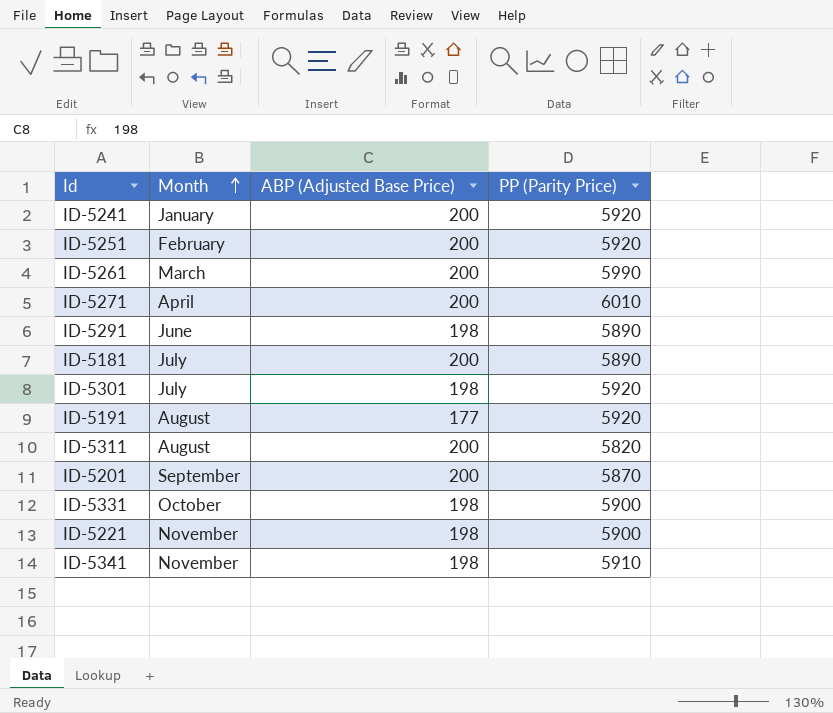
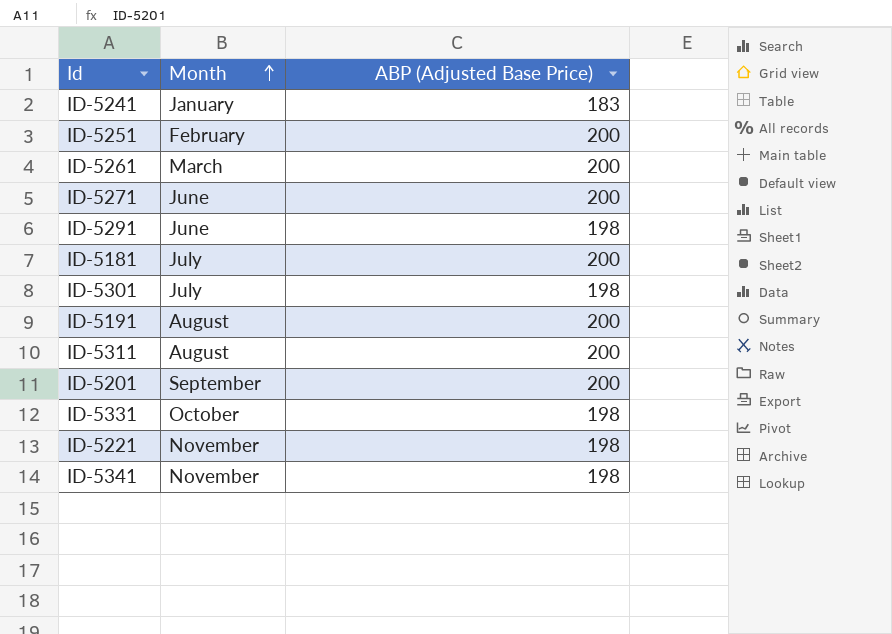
column PP (Parity Price) | position: 4 -> none
ID-5241 | ABP (Adjusted Base Price): 200 -> 183
ID-5271 | Month: April -> June
ID-5191 | ABP (Adjusted Base Price): 177 -> 200

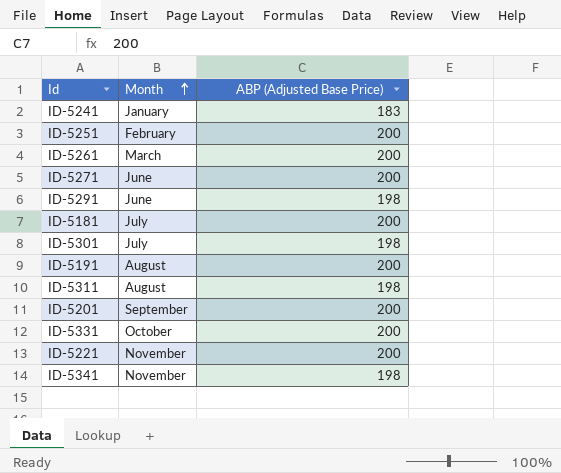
ID-5311 | ABP (Adjusted Base Price): 200 -> 198
ID-5331 | ABP (Adjusted Base Price): 198 -> 200
ID-5221 | ABP (Adjusted Base Price): 198 -> 200

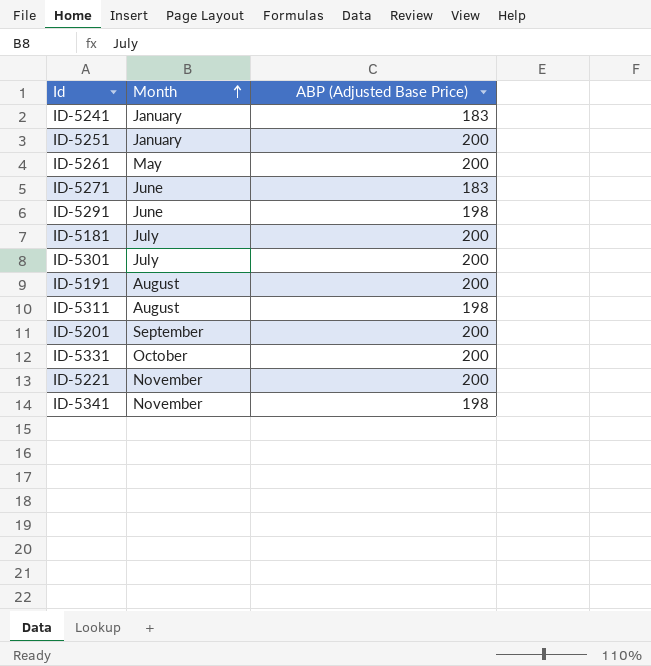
ID-5251 | Month: February -> January
ID-5261 | Month: March -> May
ID-5271 | ABP (Adjusted Base Price): 200 -> 183
ID-5301 | ABP (Adjusted Base Price): 198 -> 200

